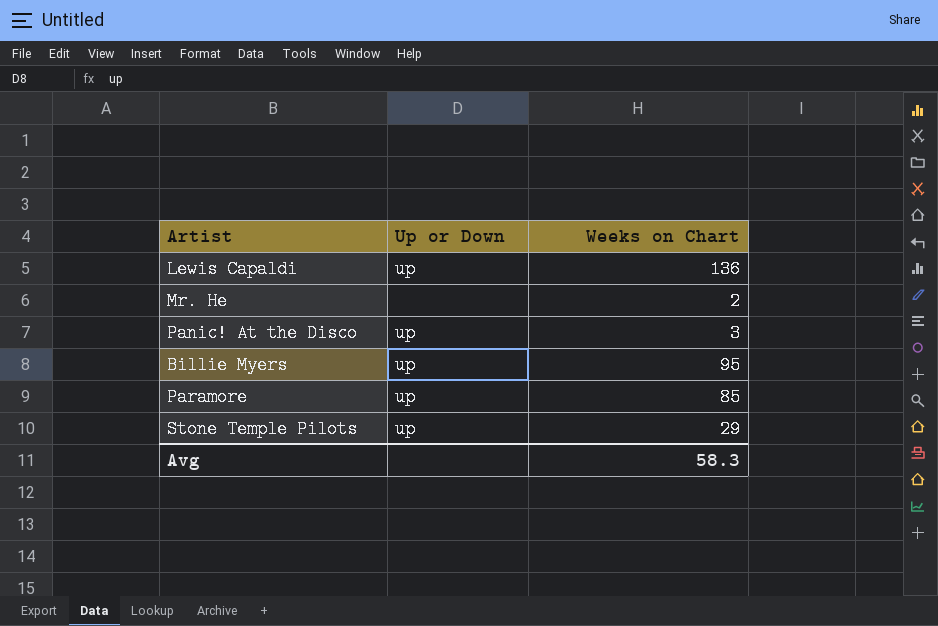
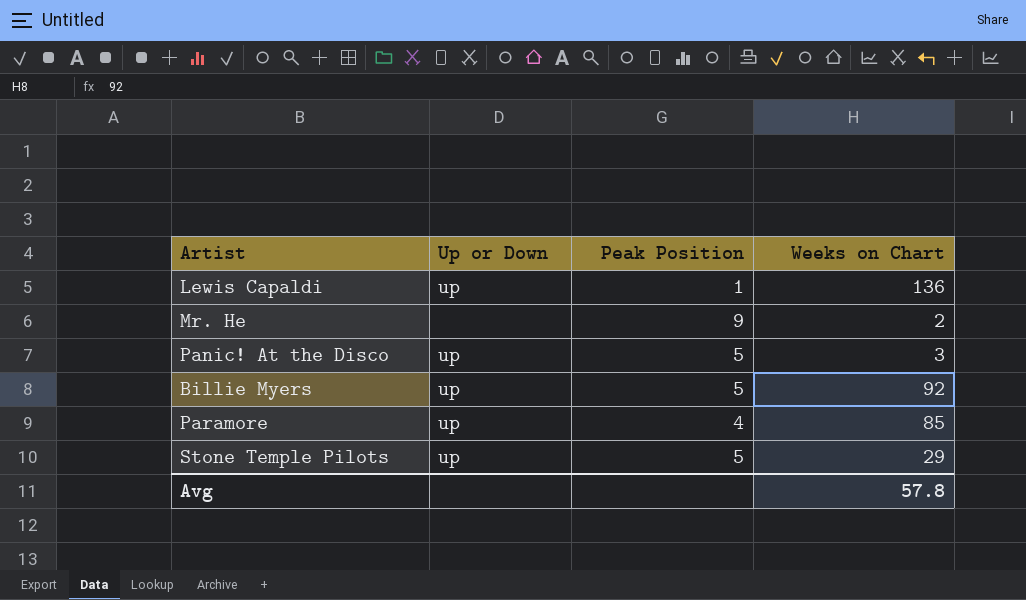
column Peak Position | position: none -> 3
Billie Myers | Weeks on Chart: 95 -> 92
Avg | Weeks on Chart: 58.3 -> 57.8

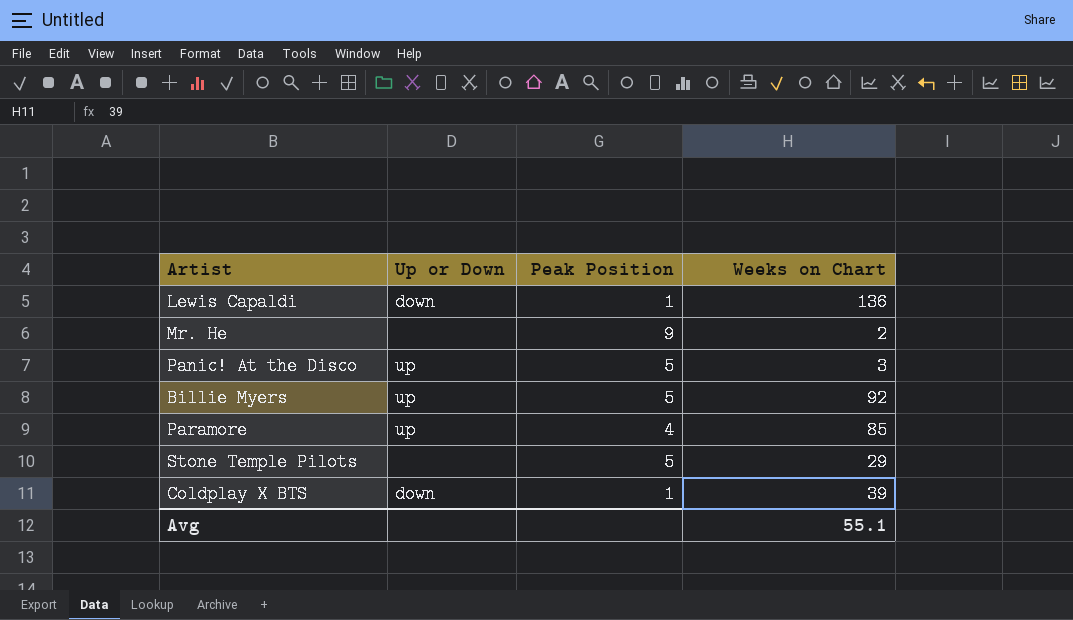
Lewis Capaldi | Up or Down: up -> down
Stone Temple Pilots | Up or Down: up -> none
row Coldplay X BTS: none -> down | 1 | 39
Avg | Weeks on Chart: 57.8 -> 55.1

